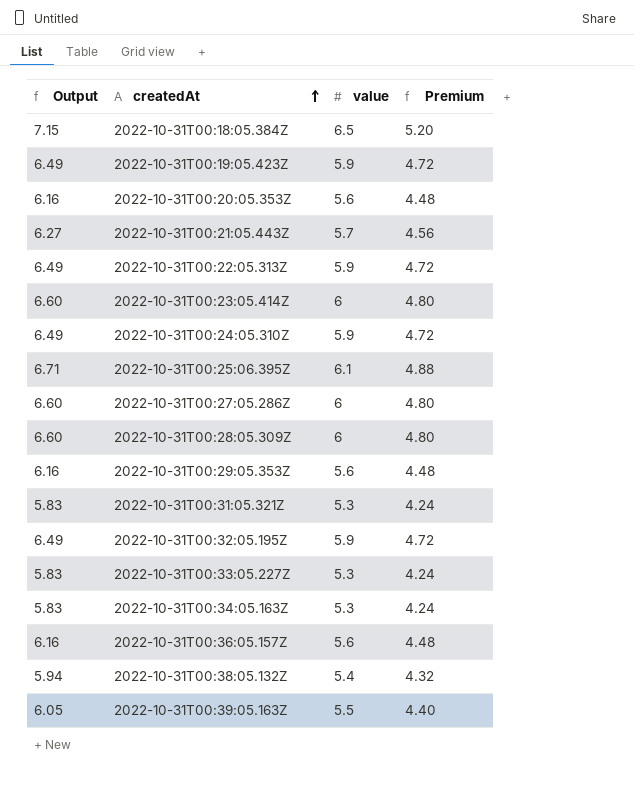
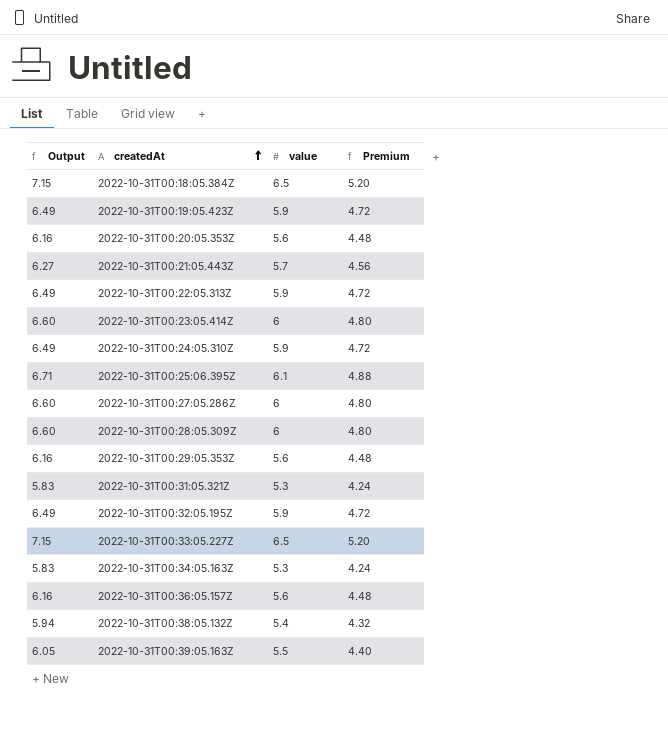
2022-10-31T00:33:05.227Z | Output: 5.83 -> 7.15
2022-10-31T00:33:05.227Z | value: 5.3 -> 6.5
2022-10-31T00:33:05.227Z | Premium: 4.24 -> 5.20

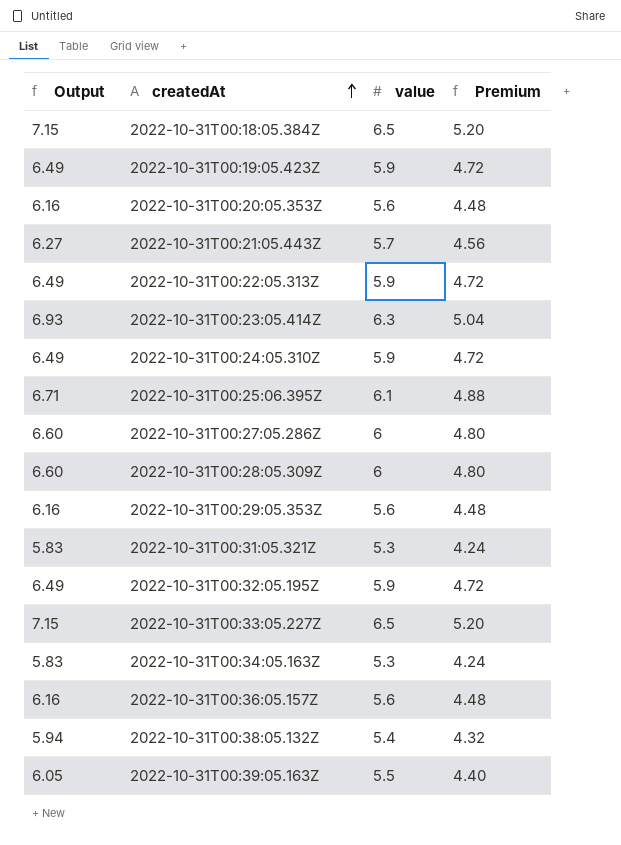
2022-10-31T00:23:05.414Z | Output: 6.60 -> 6.93
2022-10-31T00:23:05.414Z | value: 6 -> 6.3
2022-10-31T00:23:05.414Z | Premium: 4.80 -> 5.04

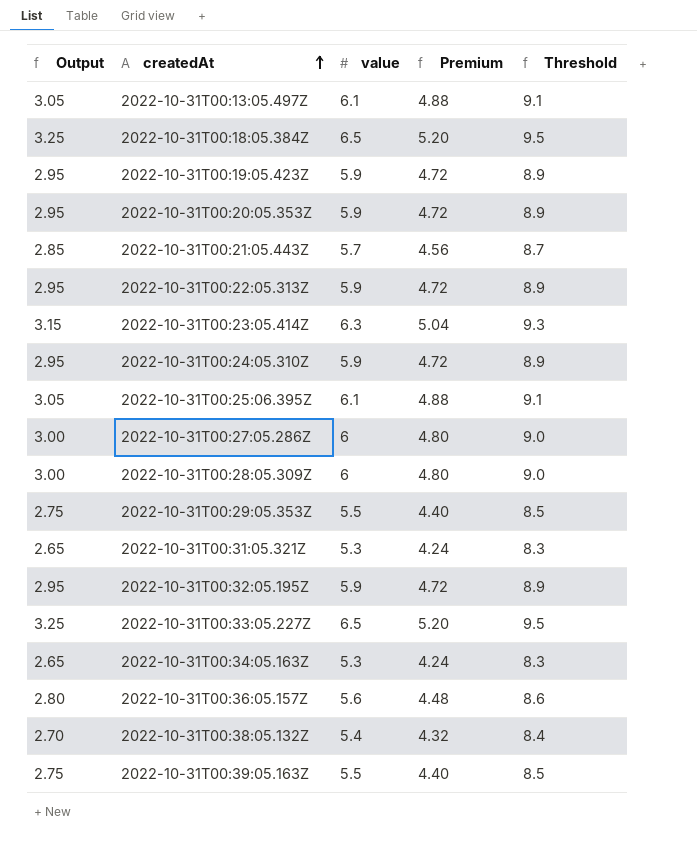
column Output | formula: [value] * 1.1 -> [value] * 0.5
column Threshold | formula: none -> [value] + 3
row 2022-10-31T00:13:05.497Z: none -> 3.05 | 6.1 | 4.88 | 9.1
2022-10-31T00:20:05.353Z | value: 5.6 -> 5.9
2022-10-31T00:20:05.353Z | Premium: 4.48 -> 4.72
2022-10-31T00:29:05.353Z | value: 5.6 -> 5.5
2022-10-31T00:29:05.353Z | Premium: 4.48 -> 4.40

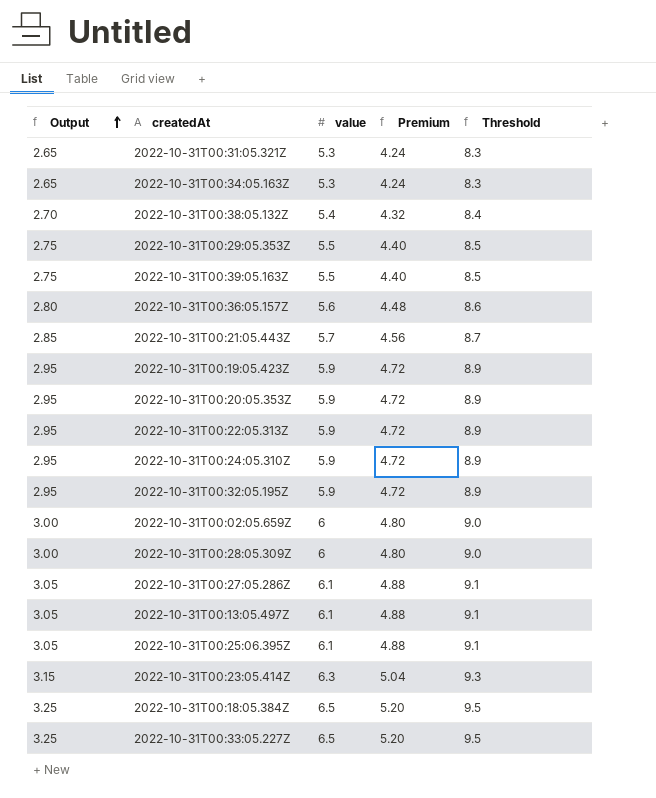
row order: createdAt ascending -> Output ascending
row 2022-10-31T00:02:05.659Z: none -> 3.00 | 6 | 4.80 | 9.0
2022-10-31T00:27:05.286Z | Output: 3.00 -> 3.05
2022-10-31T00:27:05.286Z | value: 6 -> 6.1
2022-10-31T00:27:05.286Z | Premium: 4.80 -> 4.88
2022-10-31T00:27:05.286Z | Threshold: 9.0 -> 9.1

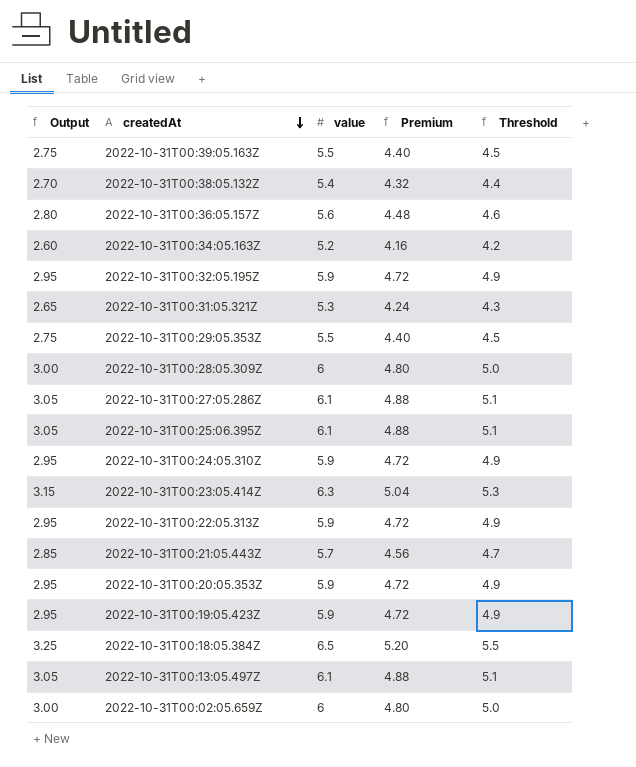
row order: Output ascending -> createdAt descending
column Threshold | formula: [value] + 3 -> [value] - 1
row 2022-10-31T00:33:05.227Z: 3.25 | 6.5 | 5.20 | 9.5 -> none
2022-10-31T00:34:05.163Z | Output: 2.65 -> 2.60
2022-10-31T00:34:05.163Z | value: 5.3 -> 5.2
2022-10-31T00:34:05.163Z | Premium: 4.24 -> 4.16

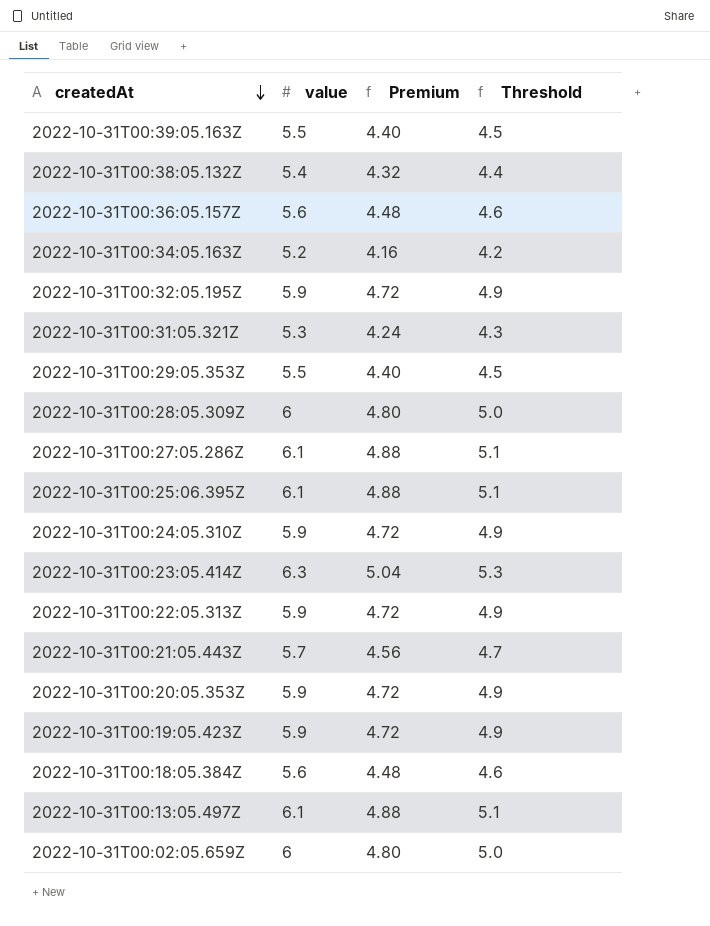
column Output | formula: [value] * 0.5 -> none
2022-10-31T00:18:05.384Z | value: 6.5 -> 5.6
2022-10-31T00:18:05.384Z | Premium: 5.20 -> 4.48
2022-10-31T00:18:05.384Z | Threshold: 5.5 -> 4.6

